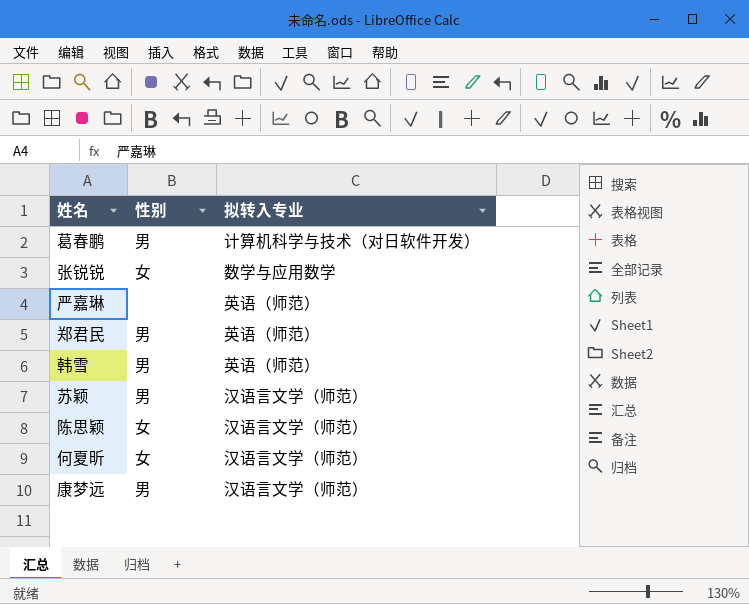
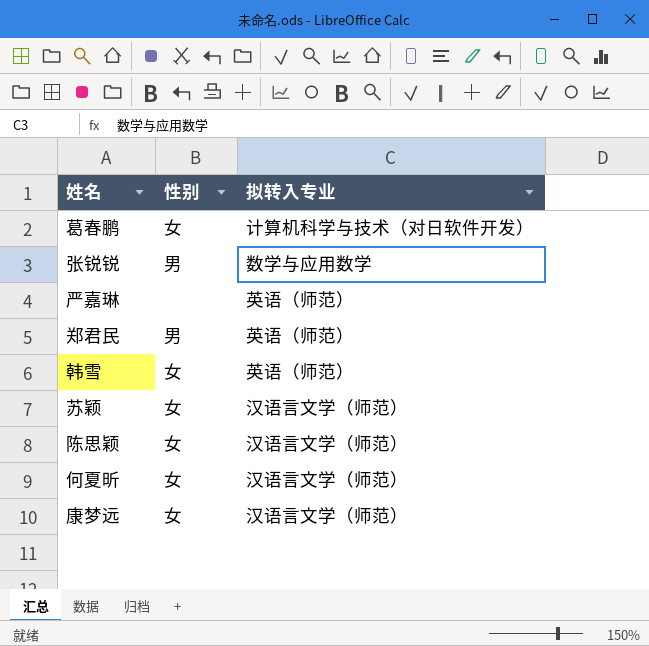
葛春鹏 | 性别: 男 -> 女
张锐锐 | 性别: 女 -> 男
韩雪 | 性别: 男 -> 女
苏颖 | 性别: 男 -> 女
康梦远 | 性别: 男 -> 女

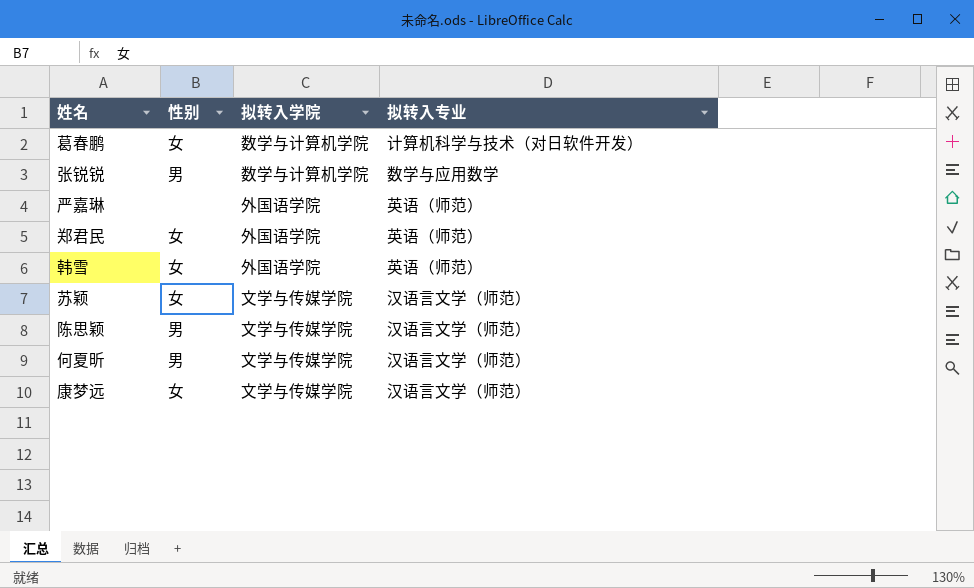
column 拟转入学院 | position: none -> 3
郑君民 | 性别: 男 -> 女
陈思颖 | 性别: 女 -> 男
何夏昕 | 性别: 女 -> 男

